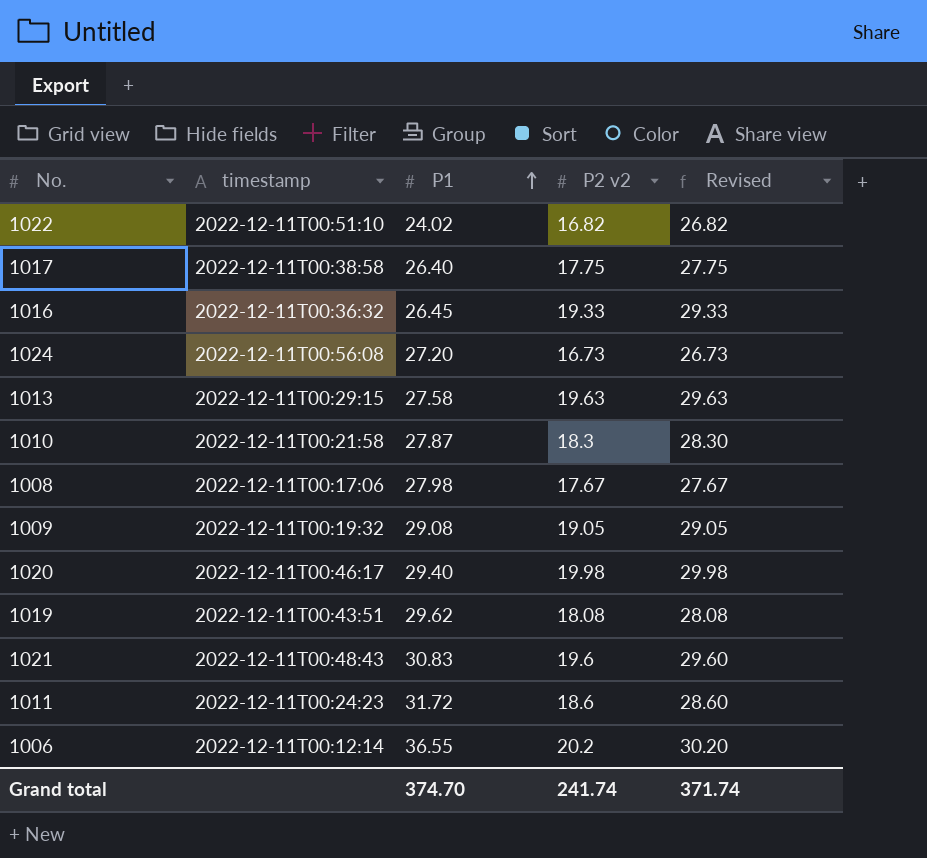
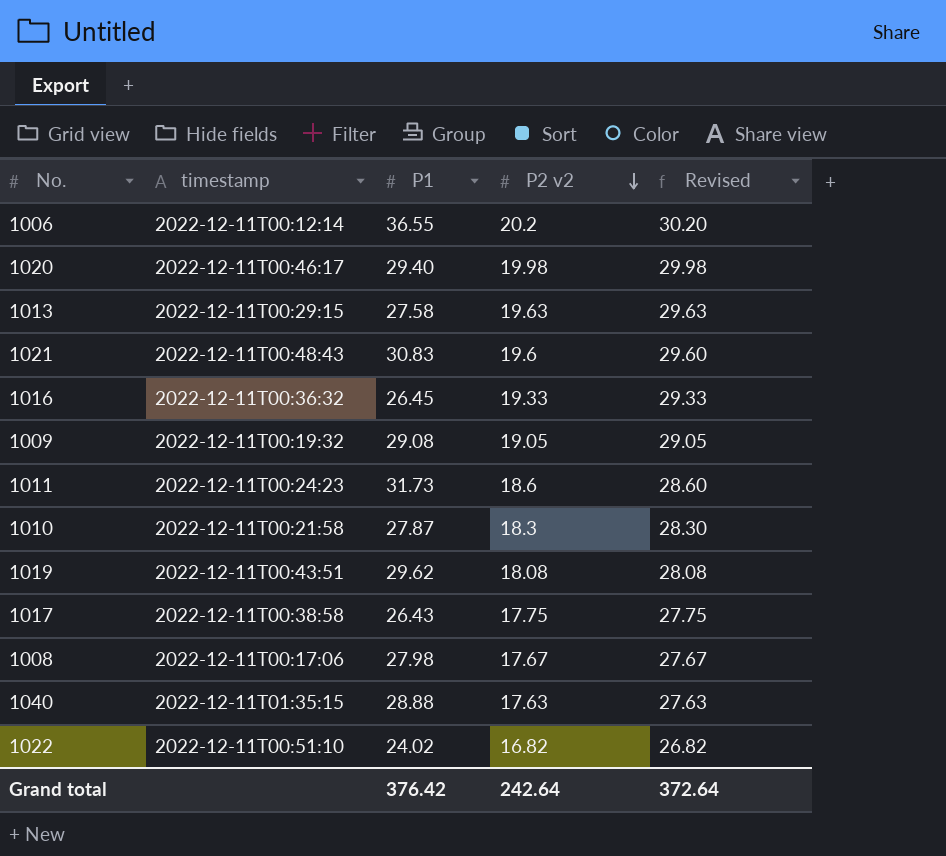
row order: P1 ascending -> P2 v2 descending
row 1024: 2022-12-11T00:56:08 | 27.20 | 16.73 | 26.73 -> none
1011 | P1: 31.72 -> 31.73
1017 | P1: 26.40 -> 26.43
row 1040: none -> 2022-12-11T01:35:15 | 28.88 | 17.63 | 27.63
Grand total | P1: 374.70 -> 376.42
Grand total | P2 v2: 241.74 -> 242.64
Grand total | Revised: 371.74 -> 372.64

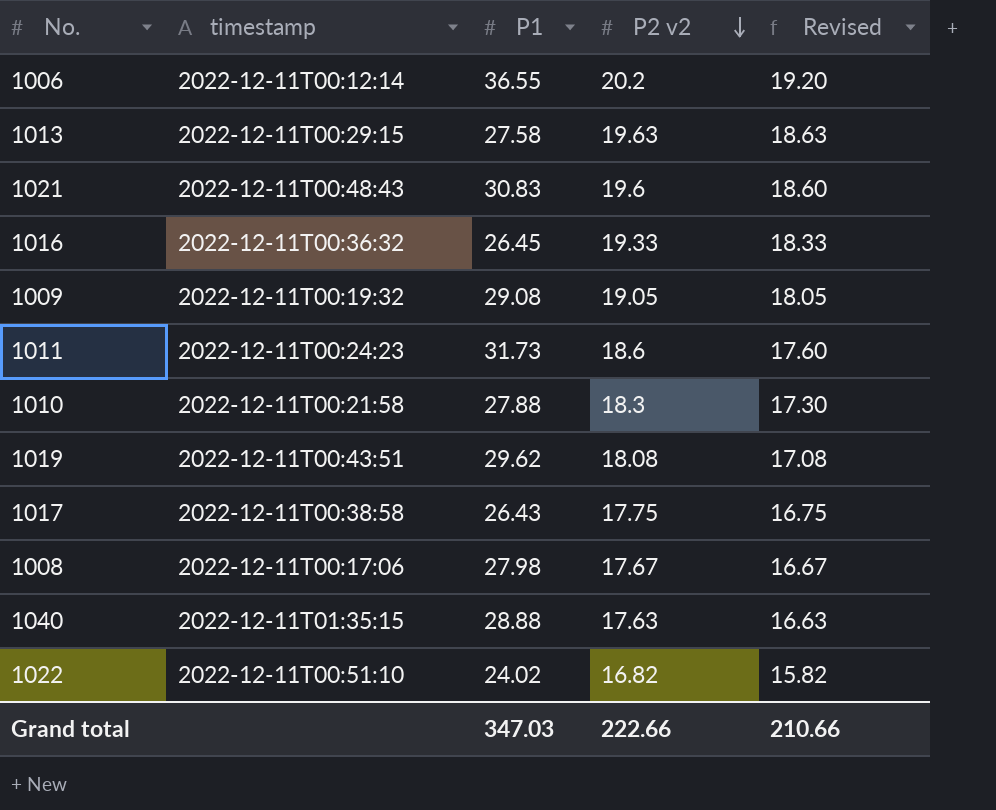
column Revised | formula: [P2 v2] + 10 -> [P2 v2] - 1
row 1020: 2022-12-11T00:46:17 | 29.40 | 19.98 | 29.98 -> none
1010 | P1: 27.87 -> 27.88
Grand total | P1: 376.42 -> 347.03
Grand total | P2 v2: 242.64 -> 222.66
Grand total | Revised: 372.64 -> 210.66

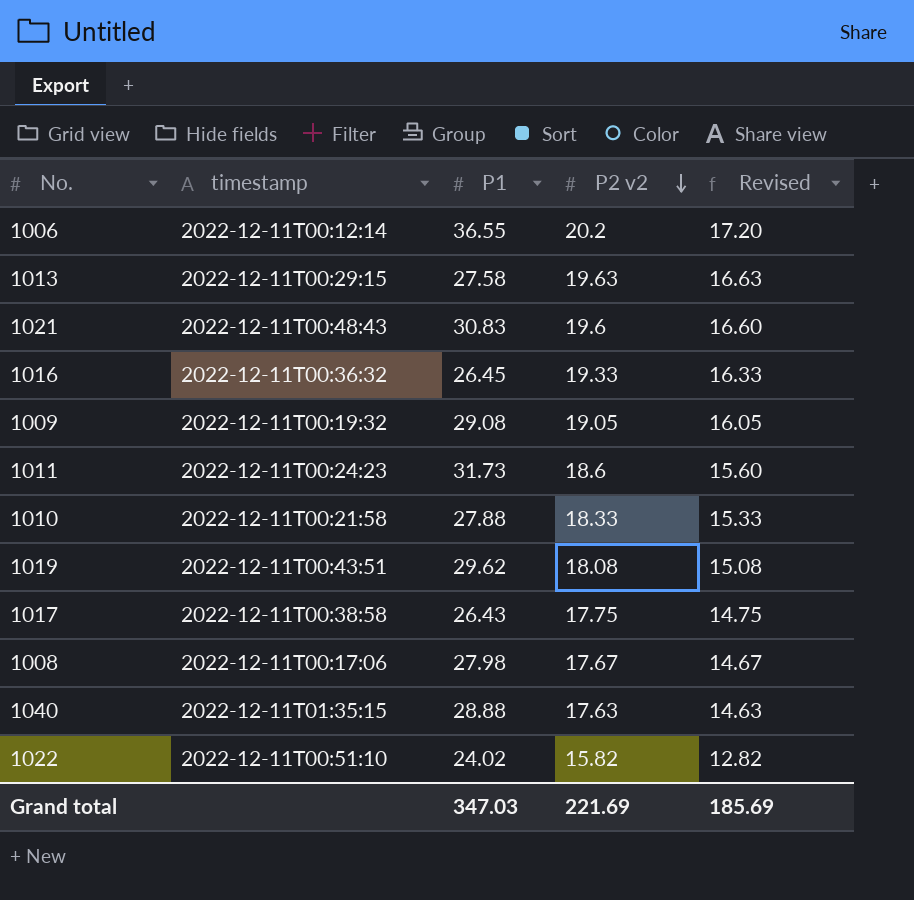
column Revised | formula: [P2 v2] - 1 -> [P2 v2] - 3
1010 | P2 v2: 18.3 -> 18.33
1022 | P2 v2: 16.82 -> 15.82
Grand total | P2 v2: 222.66 -> 221.69
Grand total | Revised: 210.66 -> 185.69

